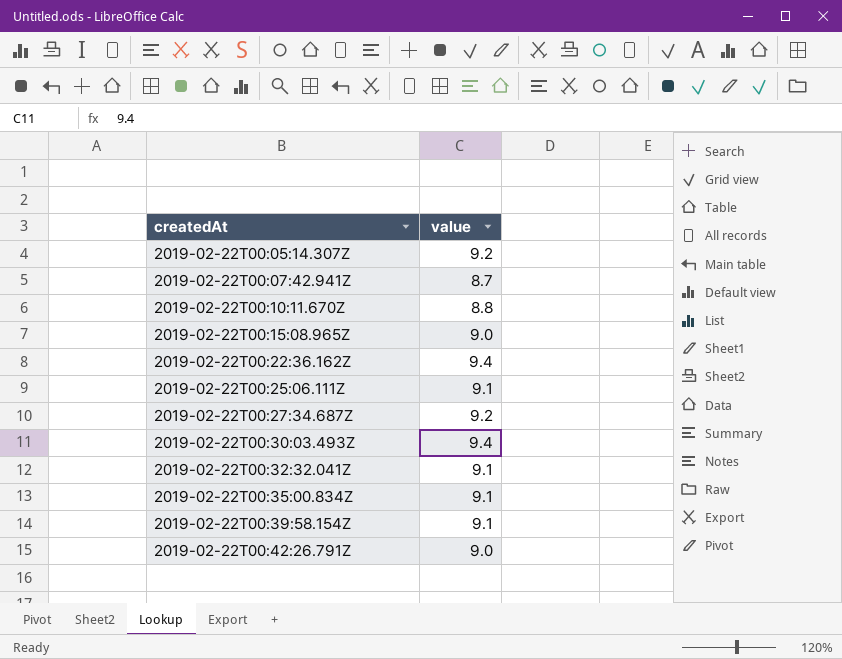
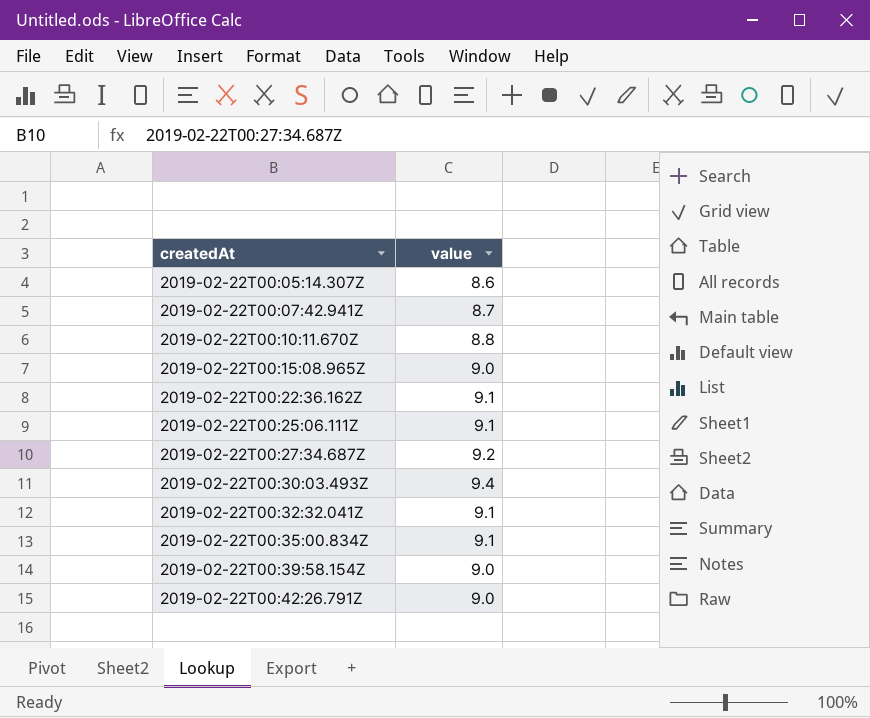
2019-02-22T00:05:14.307Z | value: 9.2 -> 8.6
2019-02-22T00:22:36.162Z | value: 9.4 -> 9.1
2019-02-22T00:39:58.154Z | value: 9.1 -> 9.0

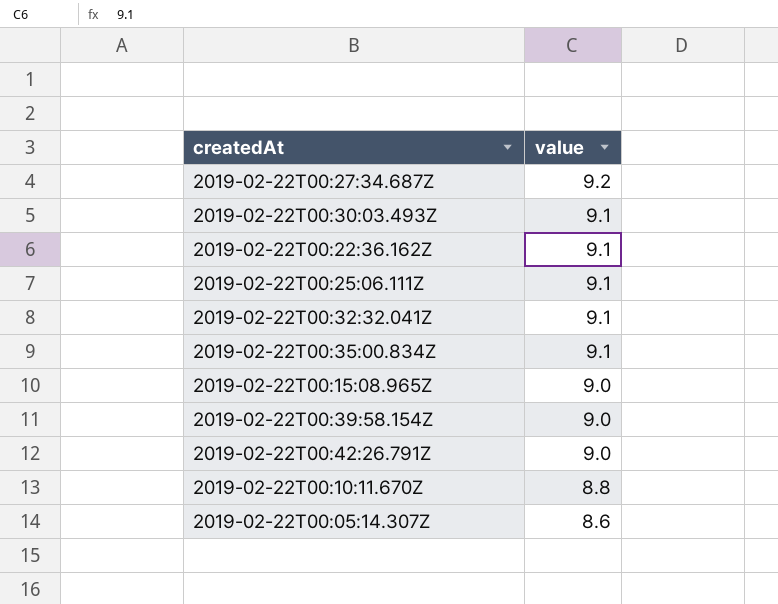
row order: createdAt ascending -> value descending
row 2019-02-22T00:07:42.941Z: 8.7 -> none
2019-02-22T00:30:03.493Z | value: 9.4 -> 9.1

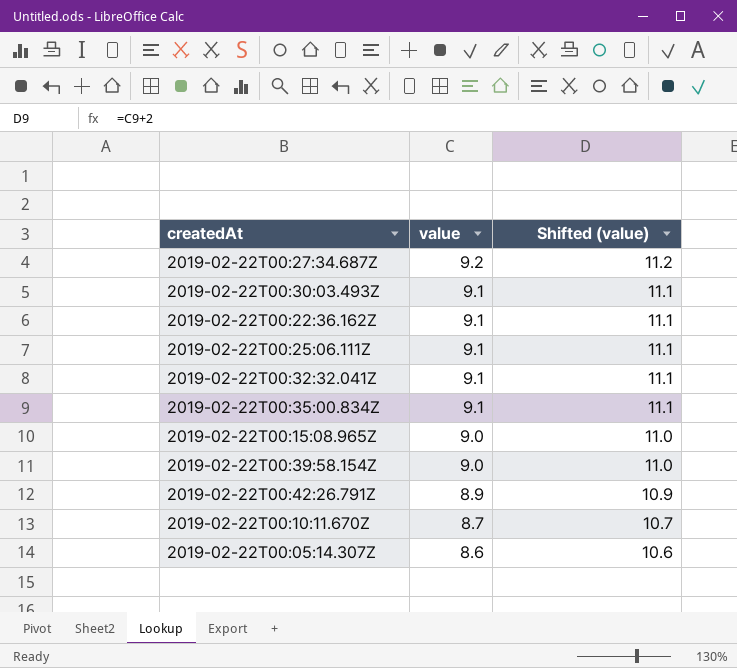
column Shifted (value) | formula: none -> [value] + 2
2019-02-22T00:42:26.791Z | value: 9.0 -> 8.9
2019-02-22T00:10:11.670Z | value: 8.8 -> 8.7

